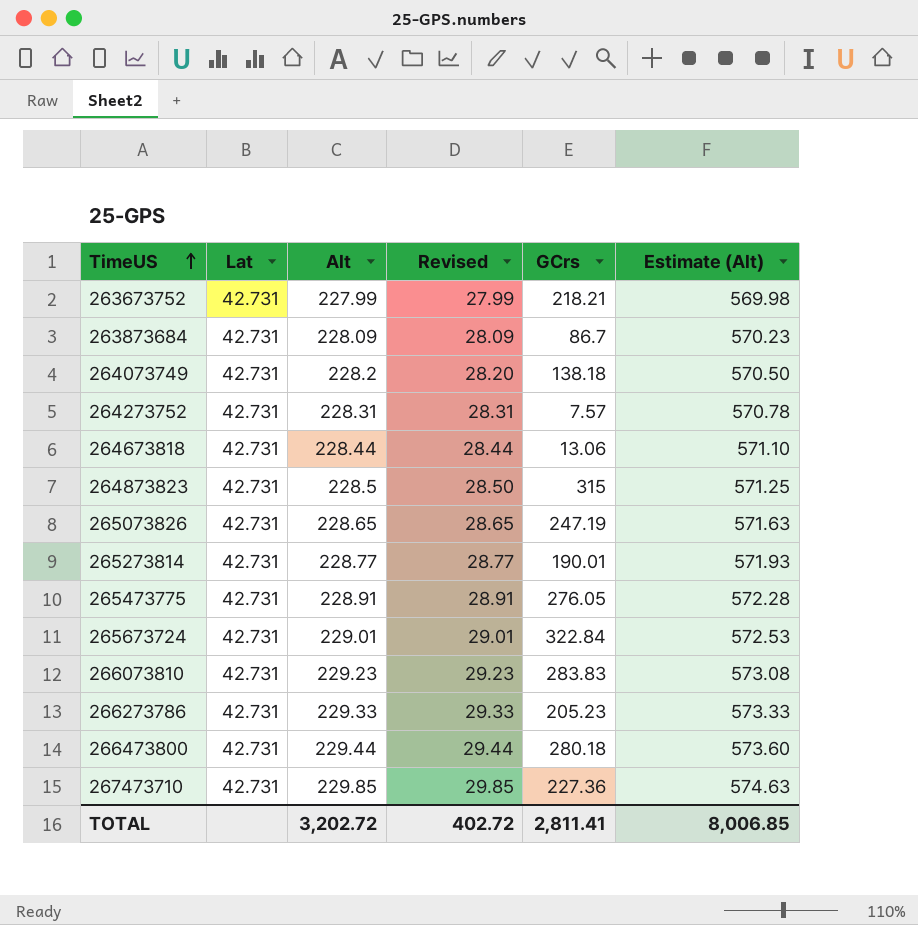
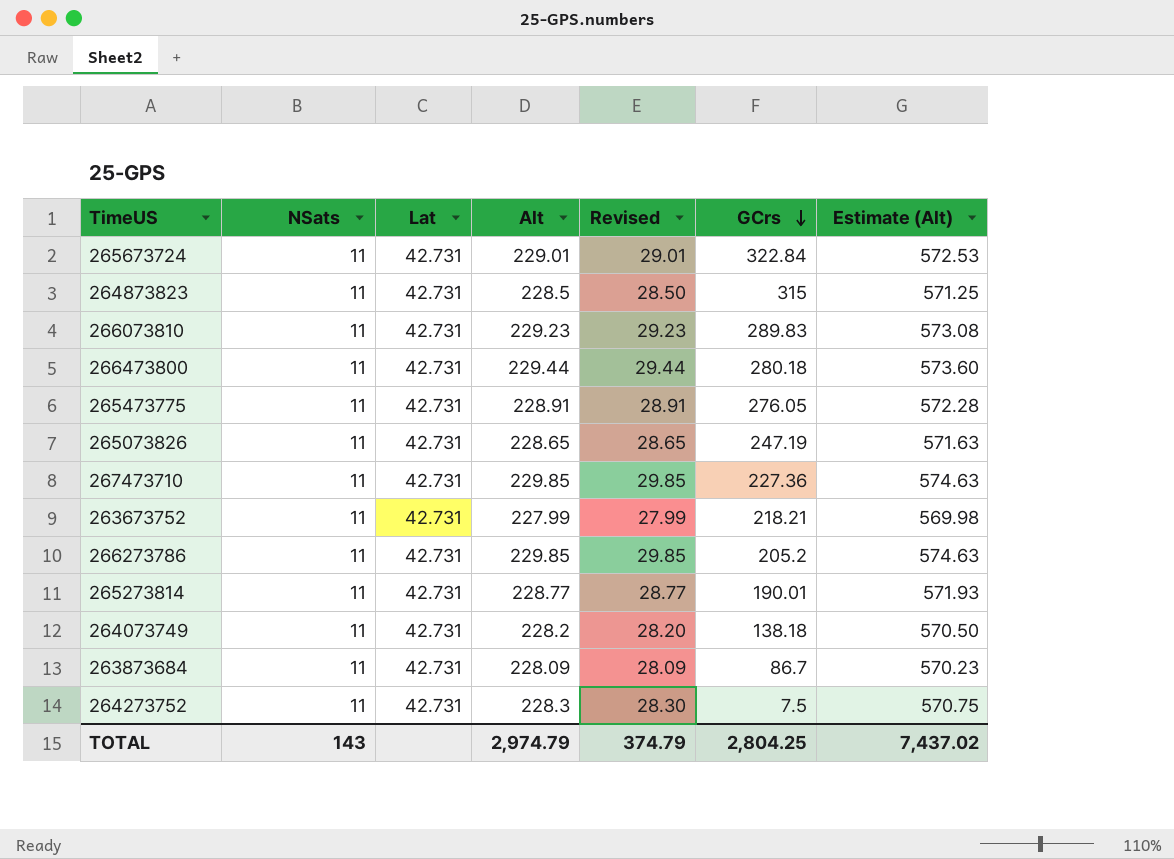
row order: TimeUS ascending -> GCrs descending
column NSats | position: none -> 2
row 264673818: 42.731 | 228.44 | 28.44 | 13.06 | 571.10 -> none
266073810 | GCrs: 283.83 -> 289.83
266273786 | Alt: 229.33 -> 229.85
266273786 | Revised: 29.33 -> 29.85
266273786 | GCrs: 205.23 -> 205.2
266273786 | Estimate (Alt): 573.33 -> 574.63
264273752 | Alt: 228.31 -> 228.3
264273752 | Revised: 28.31 -> 28.30
264273752 | GCrs: 7.57 -> 7.5
264273752 | Estimate (Alt): 570.78 -> 570.75
TOTAL | Alt: 3,202.72 -> 2,974.79
TOTAL | Revised: 402.72 -> 374.79
TOTAL | GCrs: 2,811.41 -> 2,804.25
TOTAL | Estimate (Alt): 8,006.85 -> 7,437.02

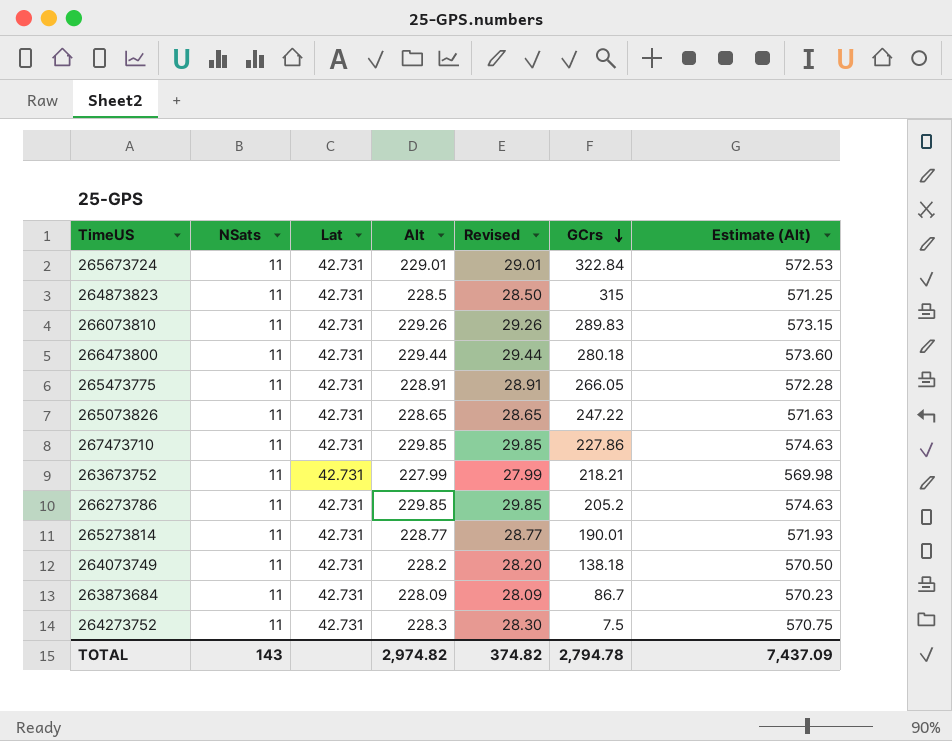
266073810 | Alt: 229.23 -> 229.26
266073810 | Revised: 29.23 -> 29.26
266073810 | Estimate (Alt): 573.08 -> 573.15
265473775 | GCrs: 276.05 -> 266.05
265073826 | GCrs: 247.19 -> 247.22
267473710 | GCrs: 227.36 -> 227.86
TOTAL | Alt: 2,974.79 -> 2,974.82
TOTAL | Revised: 374.79 -> 374.82
TOTAL | GCrs: 2,804.25 -> 2,794.78
TOTAL | Estimate (Alt): 7,437.02 -> 7,437.09

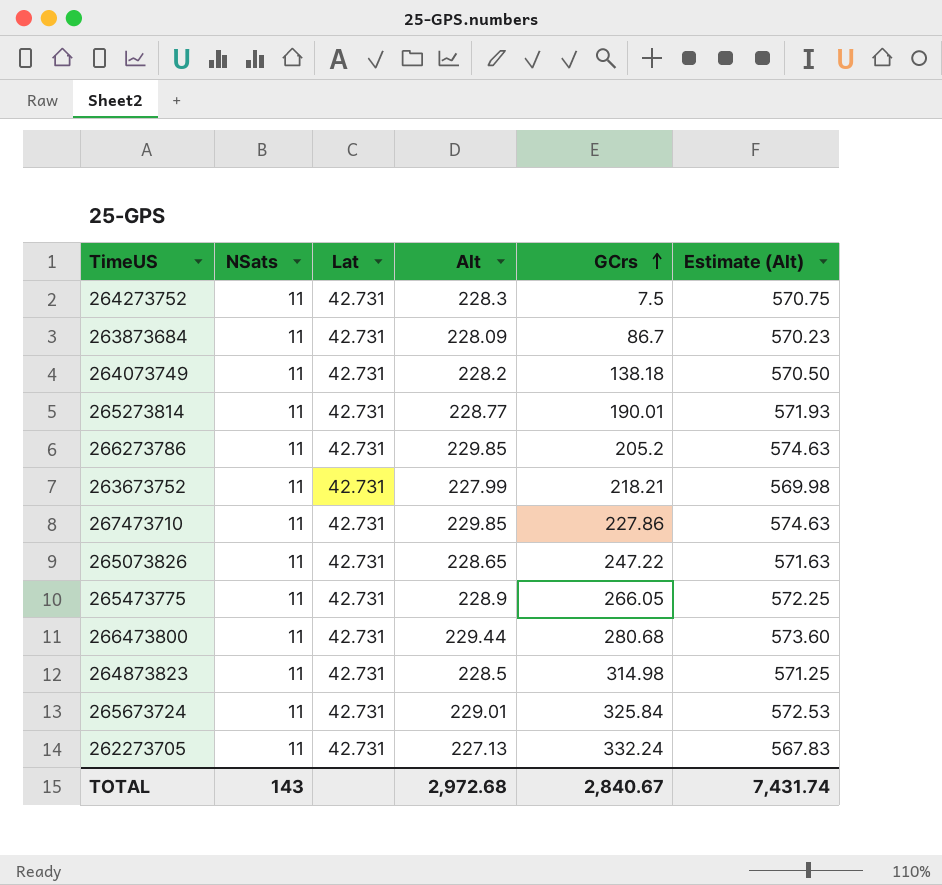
row order: GCrs descending -> GCrs ascending
column Revised | formula: [Alt] - 200 -> none
row 266073810: 11 | 42.731 | 229.26 | 29.26 | 289.83 | 573.15 -> none
265473775 | Alt: 228.91 -> 228.9
265473775 | Estimate (Alt): 572.28 -> 572.25
266473800 | GCrs: 280.18 -> 280.68
264873823 | GCrs: 315 -> 314.98
265673724 | GCrs: 322.84 -> 325.84
row 262273705: none -> 11 | 42.731 | 227.13 | 332.24 | 567.83
TOTAL | Alt: 2,974.82 -> 2,972.68
TOTAL | GCrs: 2,794.78 -> 2,840.67
TOTAL | Estimate (Alt): 7,437.09 -> 7,431.74

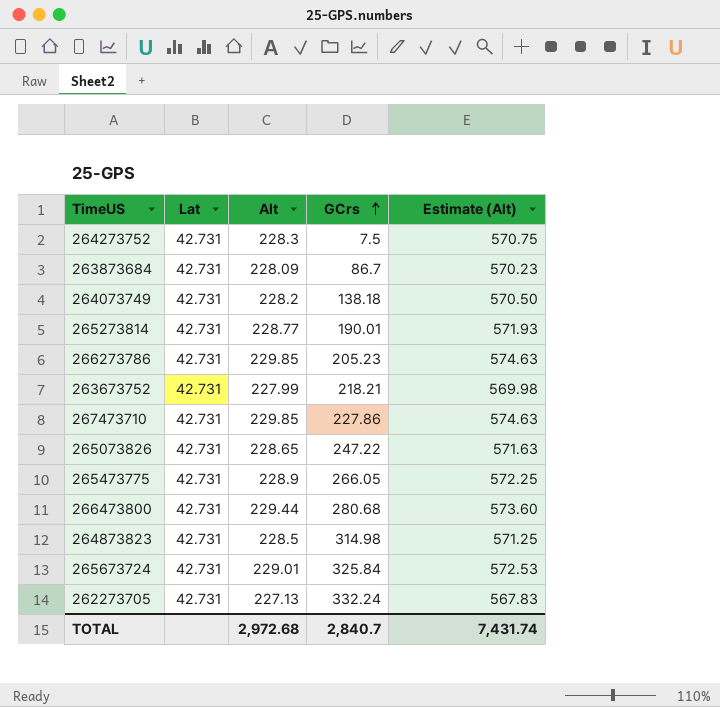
column NSats | position: 2 -> none
266273786 | GCrs: 205.2 -> 205.23
TOTAL | GCrs: 2,840.67 -> 2,840.7

